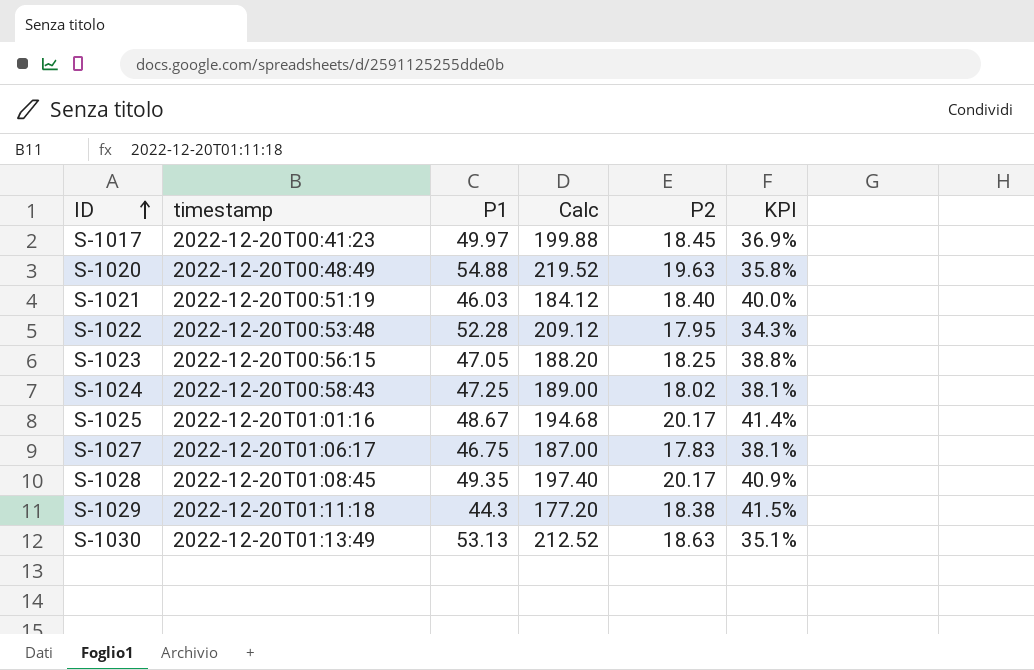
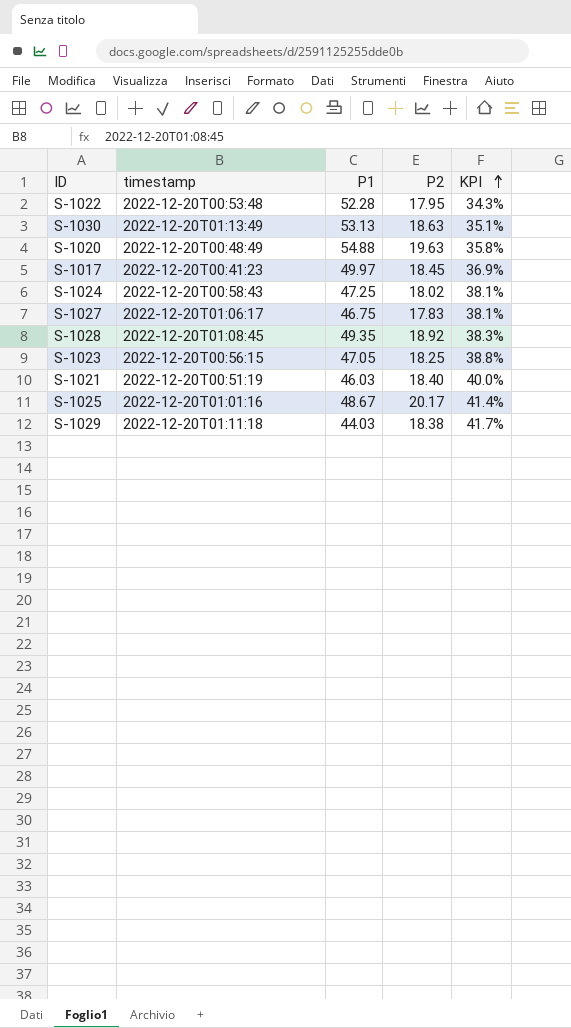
row order: ID ascending -> KPI ascending
column Calc | formula: [P1] * 4 -> none
S-1028 | P2: 20.17 -> 18.92
S-1028 | KPI: 40.9% -> 38.3%
S-1029 | P1: 44.3 -> 44.03
S-1029 | KPI: 41.5% -> 41.7%

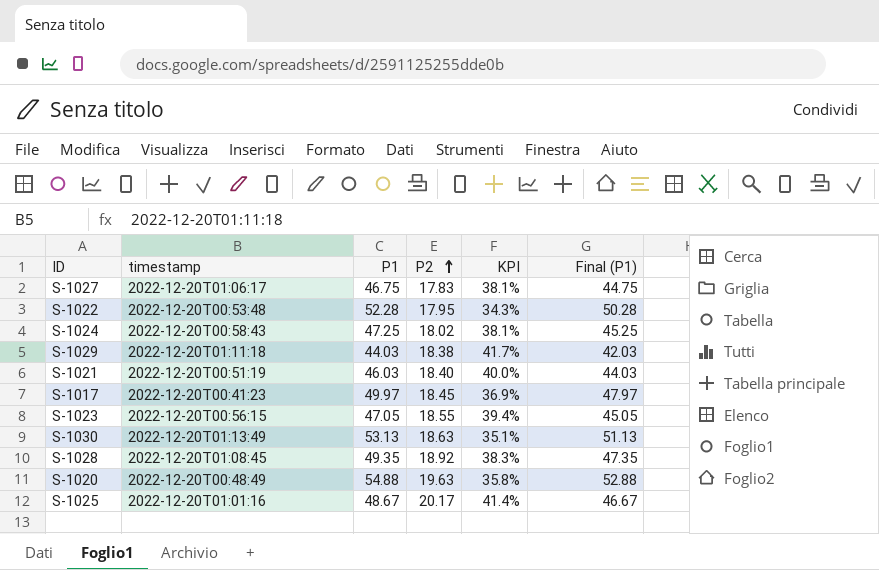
row order: KPI ascending -> P2 ascending
column Final (P1) | formula: none -> [P1] - 2
S-1023 | P2: 18.25 -> 18.55
S-1023 | KPI: 38.8% -> 39.4%

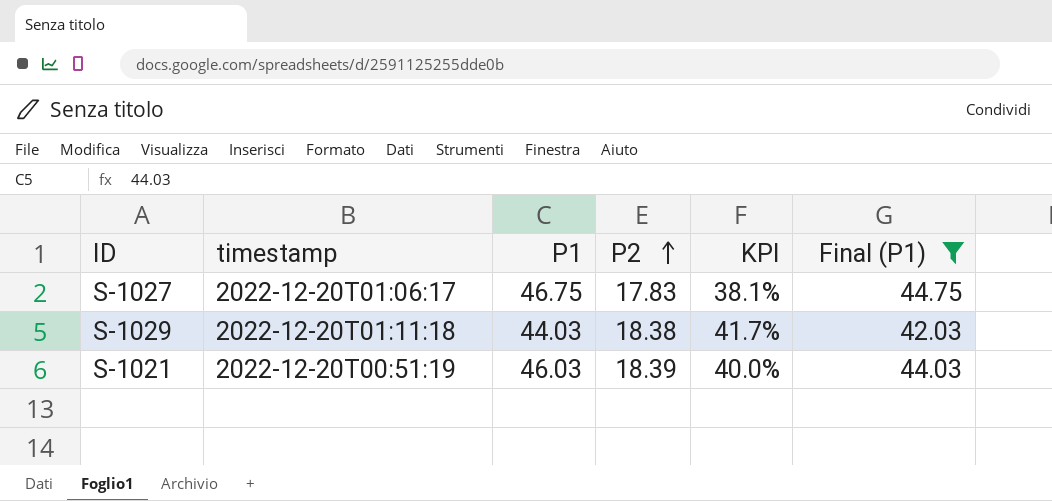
filter: none -> Final (P1) <= 44.75
S-1021 | P2: 18.40 -> 18.39

